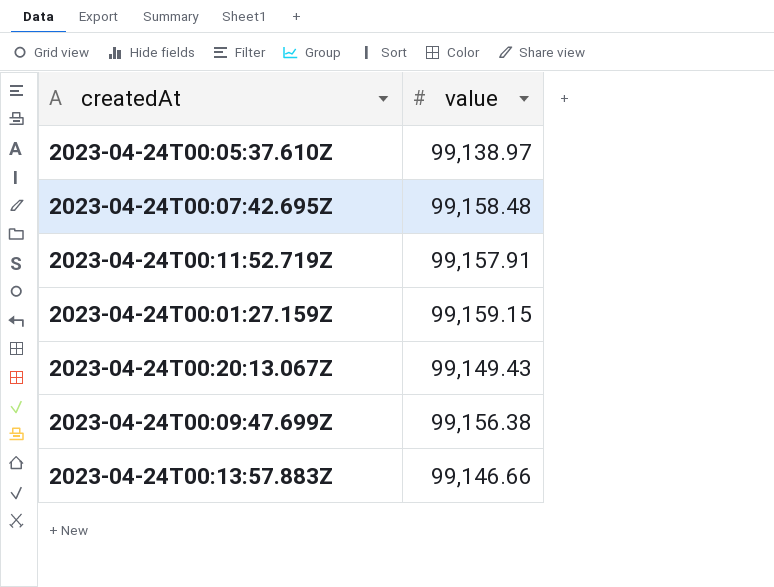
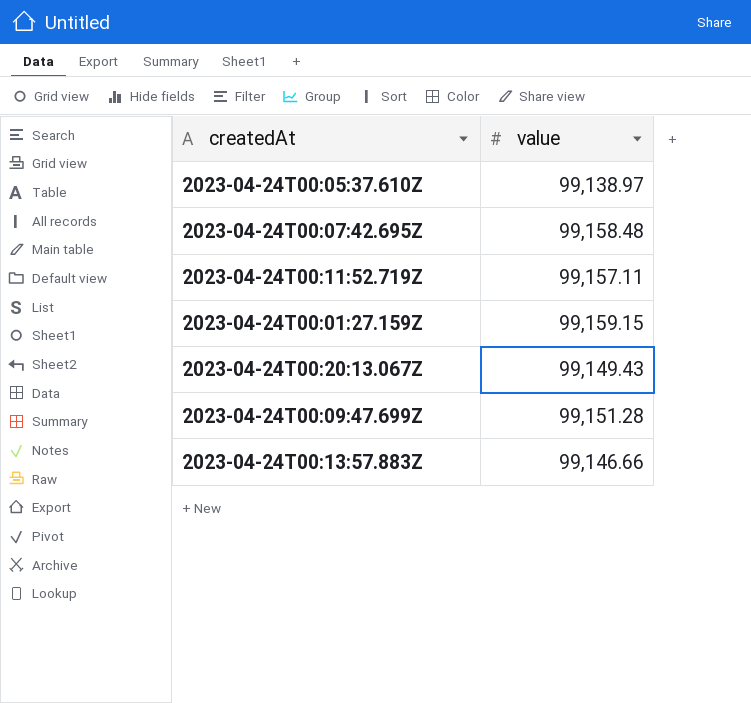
2023-04-24T00:11:52.719Z | value: 99,157.91 -> 99,157.11
2023-04-24T00:09:47.699Z | value: 99,156.38 -> 99,151.28

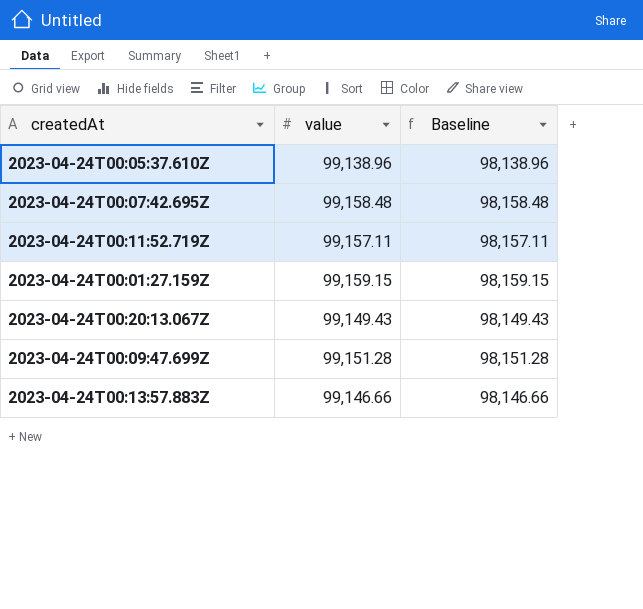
column Baseline | formula: none -> [value] - 1000
2023-04-24T00:05:37.610Z | value: 99,138.97 -> 99,138.96

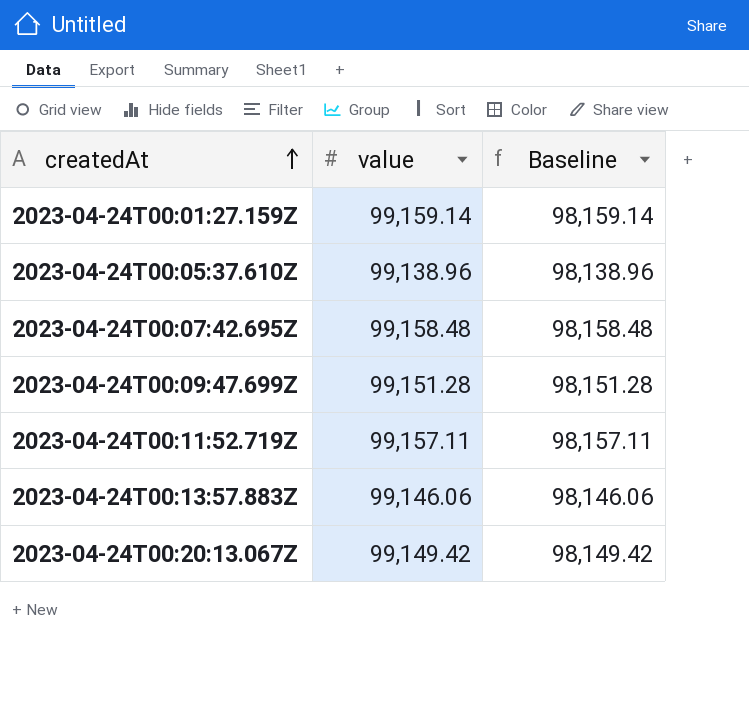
row order: none -> createdAt ascending
2023-04-24T00:01:27.159Z | value: 99,159.15 -> 99,159.14
2023-04-24T00:01:27.159Z | Baseline: 98,159.15 -> 98,159.14
2023-04-24T00:13:57.883Z | value: 99,146.66 -> 99,146.06
2023-04-24T00:13:57.883Z | Baseline: 98,146.66 -> 98,146.06
2023-04-24T00:20:13.067Z | value: 99,149.43 -> 99,149.42
2023-04-24T00:20:13.067Z | Baseline: 98,149.43 -> 98,149.42

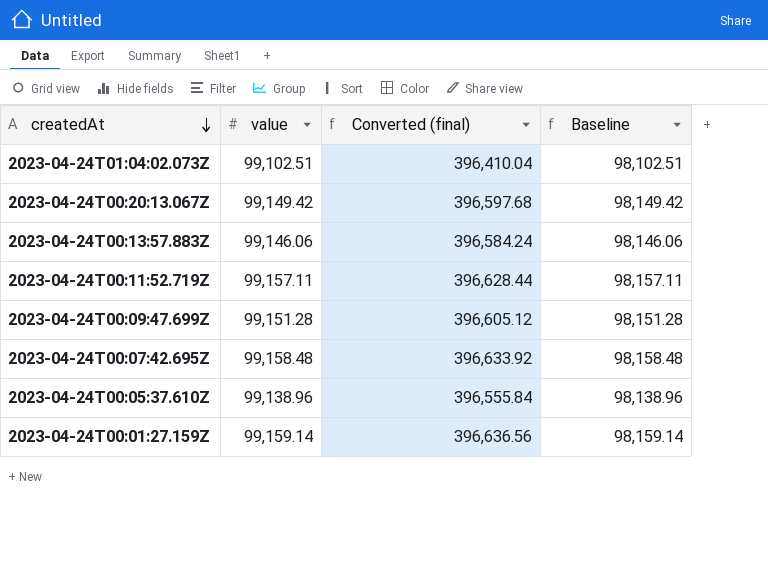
row order: createdAt ascending -> createdAt descending
column Converted (final) | formula: none -> [value] * 4
row 2023-04-24T01:04:02.073Z: none -> 99,102.51 | 396,410.04 | 98,102.51

